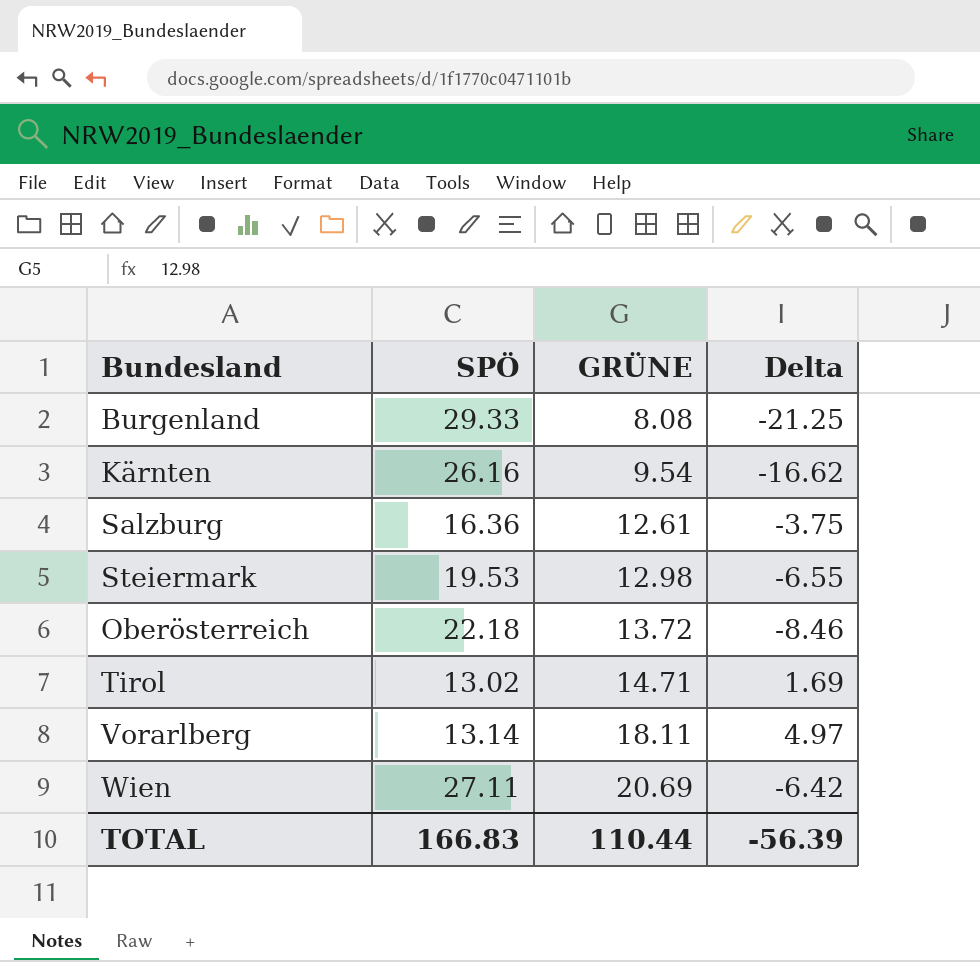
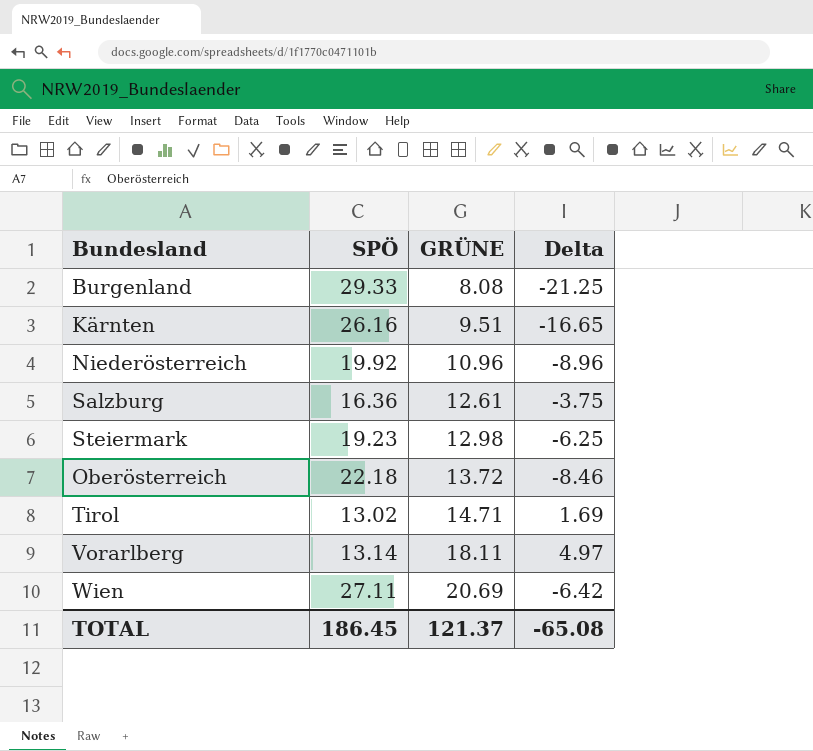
Kärnten | GRÜNE: 9.54 -> 9.51
Kärnten | Delta: -16.62 -> -16.65
row Niederösterreich: none -> 19.92 | 10.96 | -8.96
Steiermark | SPÖ: 19.53 -> 19.23
Steiermark | Delta: -6.55 -> -6.25
TOTAL | SPÖ: 166.83 -> 186.45
TOTAL | GRÜNE: 110.44 -> 121.37
TOTAL | Delta: -56.39 -> -65.08

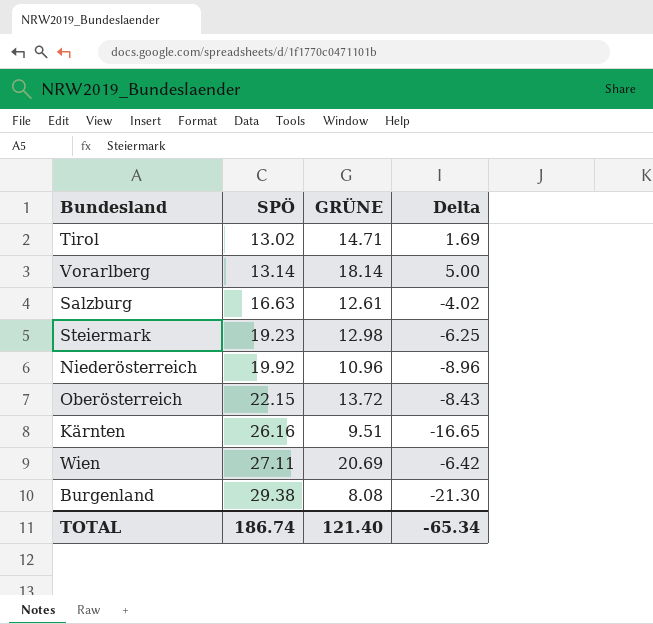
row order: GRÜNE ascending -> SPÖ ascending
Vorarlberg | GRÜNE: 18.11 -> 18.14
Vorarlberg | Delta: 4.97 -> 5.00
Salzburg | SPÖ: 16.36 -> 16.63
Salzburg | Delta: -3.75 -> -4.02
Oberösterreich | SPÖ: 22.18 -> 22.15
Oberösterreich | Delta: -8.46 -> -8.43
Burgenland | SPÖ: 29.33 -> 29.38
Burgenland | Delta: -21.25 -> -21.30
TOTAL | SPÖ: 186.45 -> 186.74
TOTAL | GRÜNE: 121.37 -> 121.40
TOTAL | Delta: -65.08 -> -65.34

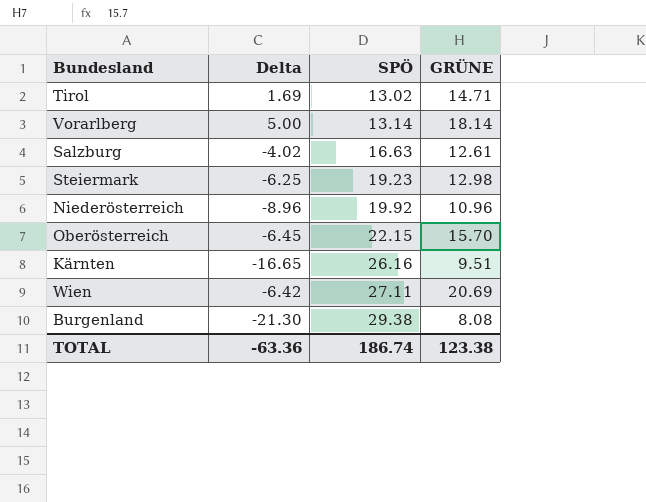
column Delta | position: 4 -> 2
Oberösterreich | Delta: -8.43 -> -6.45
Oberösterreich | GRÜNE: 13.72 -> 15.70
TOTAL | Delta: -65.34 -> -63.36
TOTAL | GRÜNE: 121.40 -> 123.38

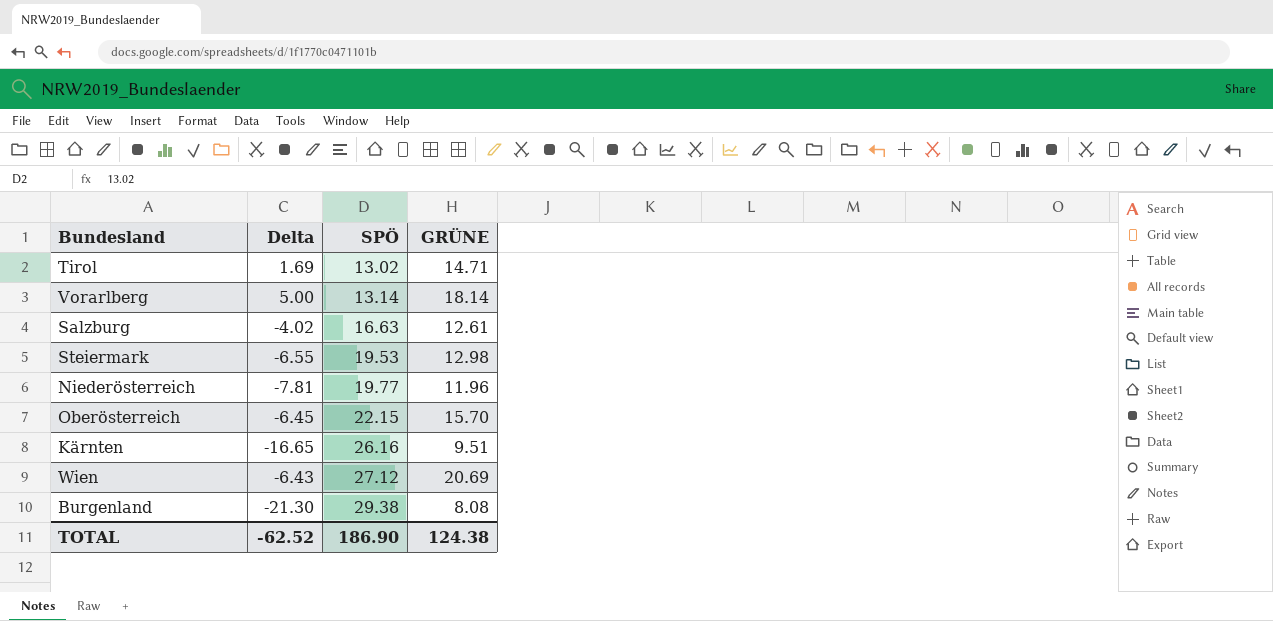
Steiermark | Delta: -6.25 -> -6.55
Steiermark | SPÖ: 19.23 -> 19.53
Niederösterreich | Delta: -8.96 -> -7.81
Niederösterreich | SPÖ: 19.92 -> 19.77
Niederösterreich | GRÜNE: 10.96 -> 11.96
Wien | Delta: -6.42 -> -6.43
Wien | SPÖ: 27.11 -> 27.12
TOTAL | Delta: -63.36 -> -62.52
TOTAL | SPÖ: 186.74 -> 186.90
TOTAL | GRÜNE: 123.38 -> 124.38

